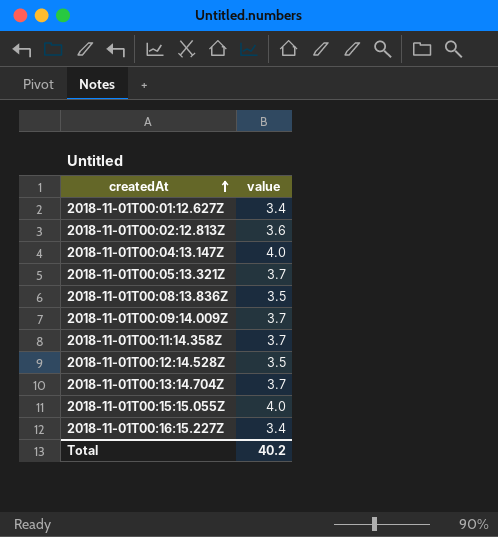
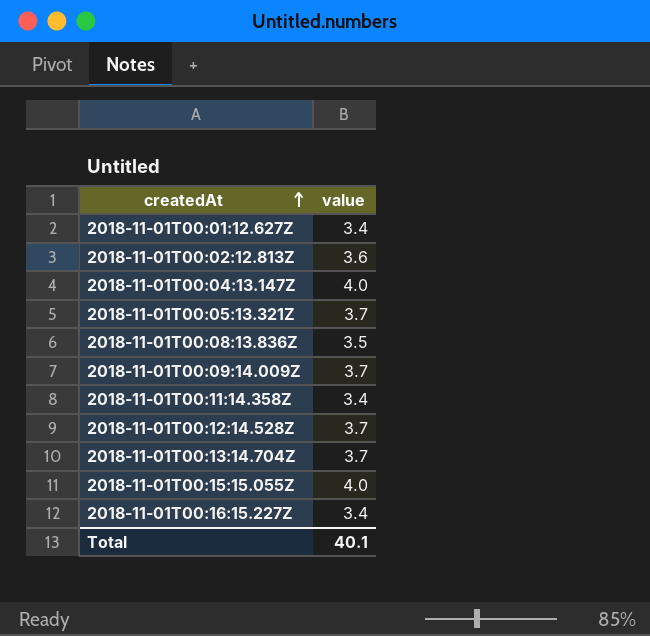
2018-11-01T00:11:14.358Z | value: 3.7 -> 3.4
2018-11-01T00:12:14.528Z | value: 3.5 -> 3.7
Total | value: 40.2 -> 40.1

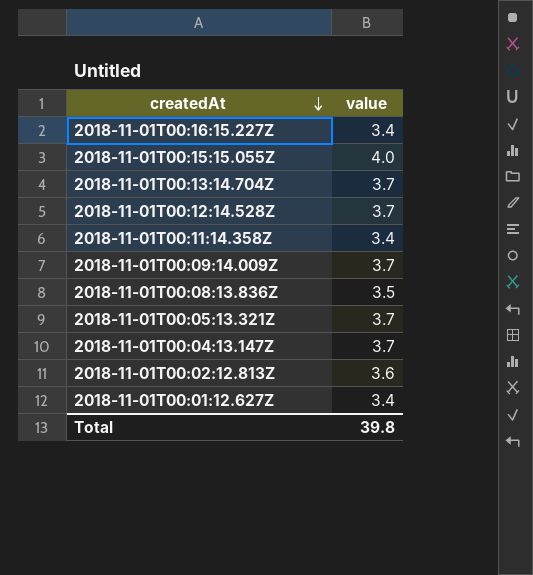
row order: createdAt ascending -> createdAt descending
2018-11-01T00:04:13.147Z | value: 4.0 -> 3.7
Total | value: 40.1 -> 39.8

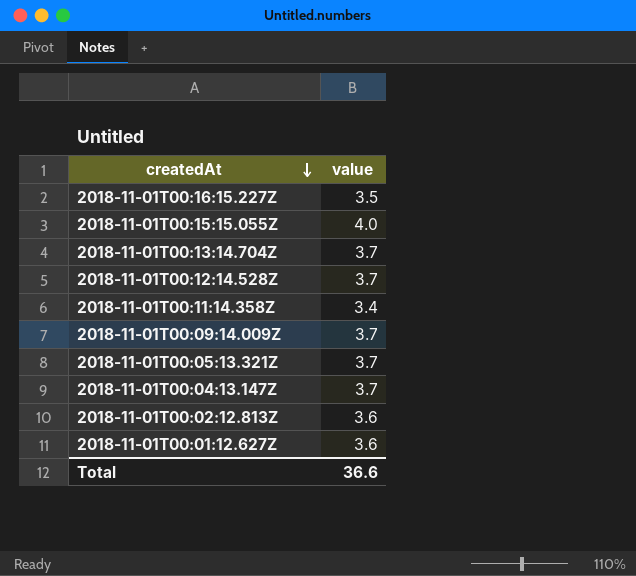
row 2018-11-01T00:08:13.836Z: 3.5 -> none
2018-11-01T00:16:15.227Z | value: 3.4 -> 3.5
2018-11-01T00:01:12.627Z | value: 3.4 -> 3.6
Total | value: 39.8 -> 36.6

